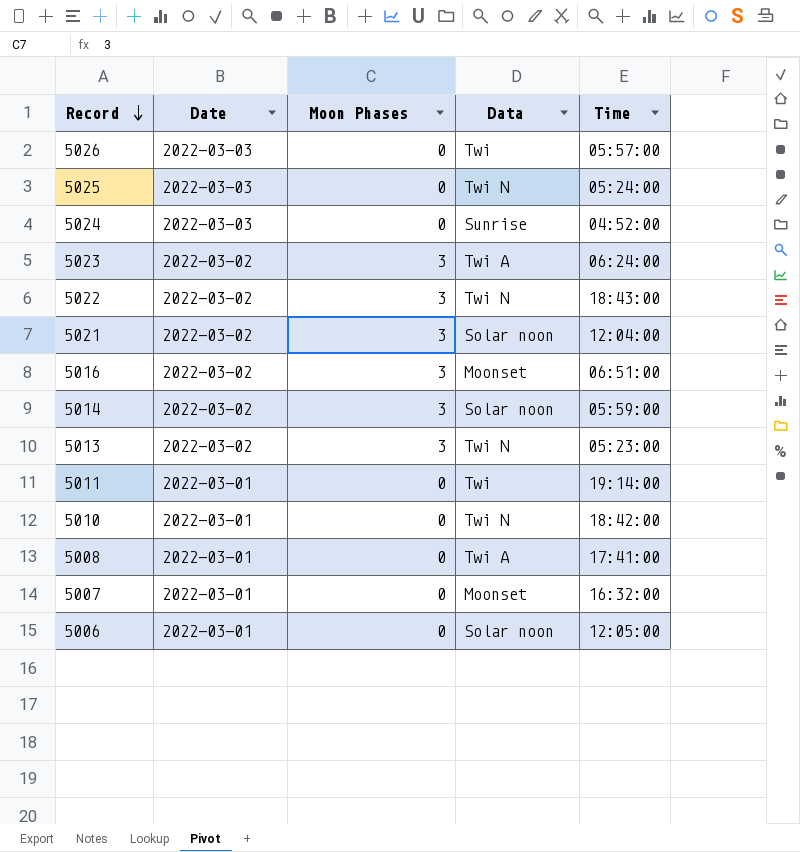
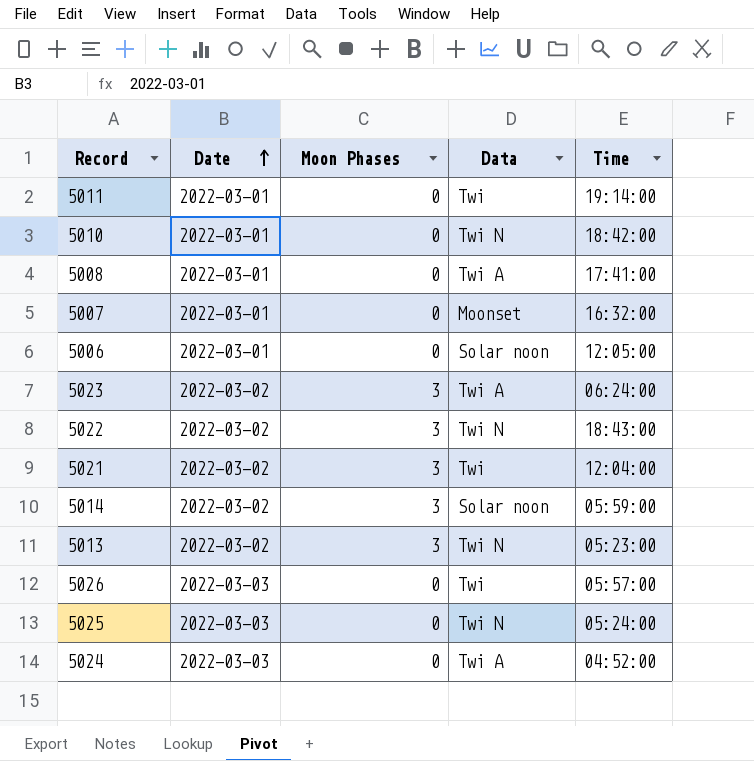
row order: Record descending -> Date ascending
row 5016: 2022-03-02 | 3 | Moonset | 06:51:00 -> none
5021 | Data: Solar noon -> Twi
5024 | Data: Sunrise -> Twi A

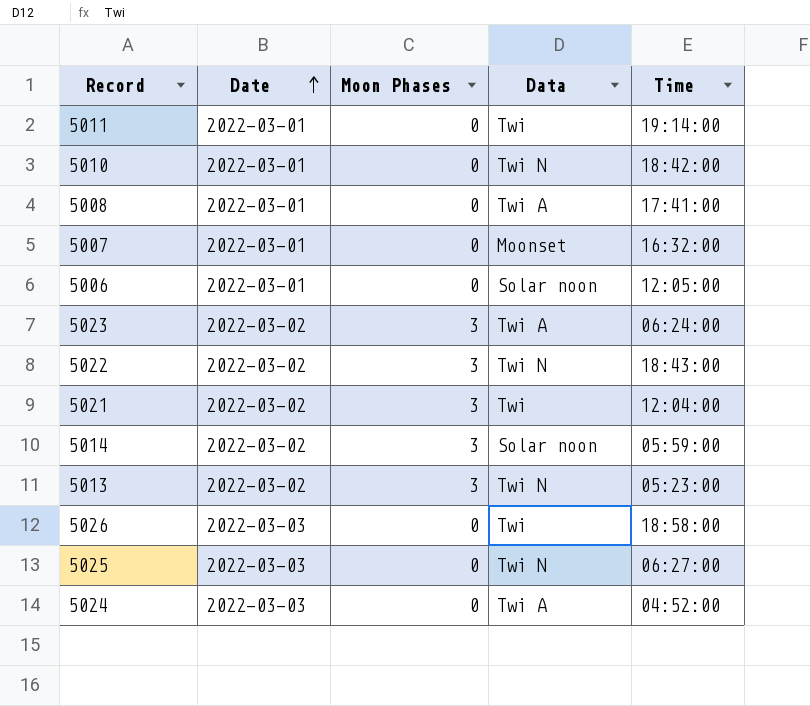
5026 | Time: 05:57:00 -> 18:58:00
5025 | Time: 05:24:00 -> 06:27:00

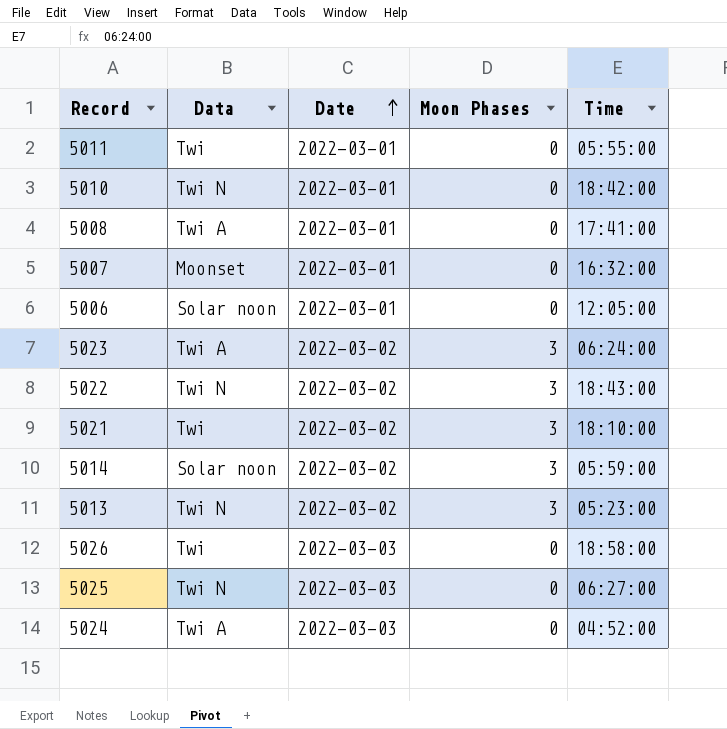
column Data | position: 4 -> 2
5011 | Time: 19:14:00 -> 05:55:00
5021 | Time: 12:04:00 -> 18:10:00

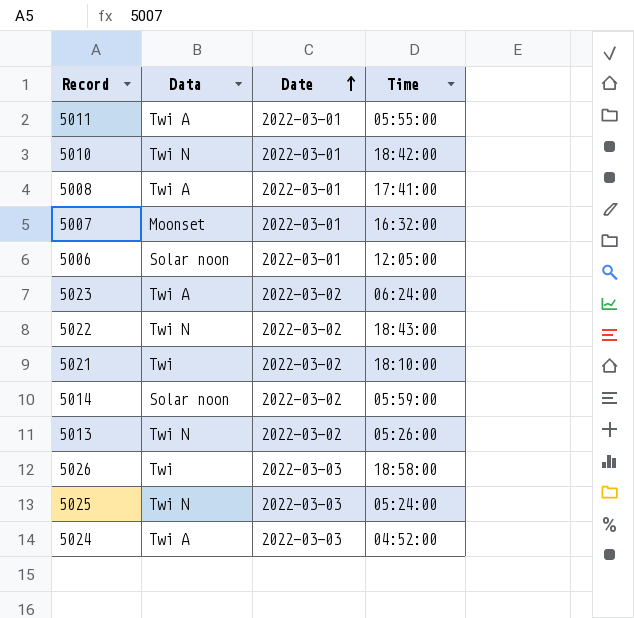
column Moon Phases | position: 4 -> none
5011 | Data: Twi -> Twi A
5013 | Time: 05:23:00 -> 05:26:00
5025 | Time: 06:27:00 -> 05:24:00

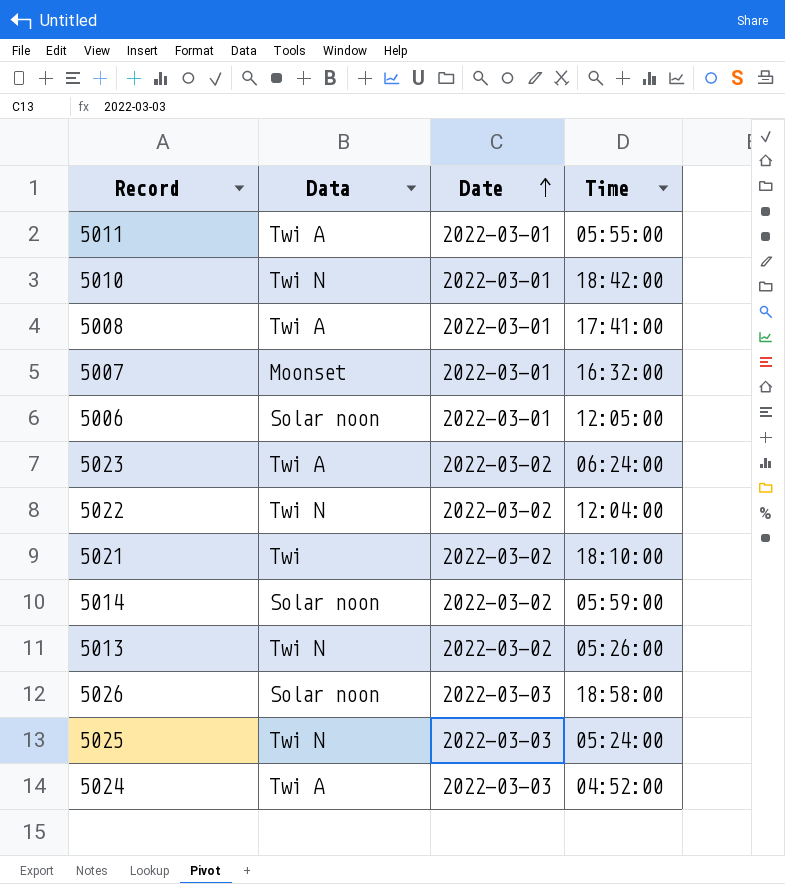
5022 | Time: 18:43:00 -> 12:04:00
5026 | Data: Twi -> Solar noon

